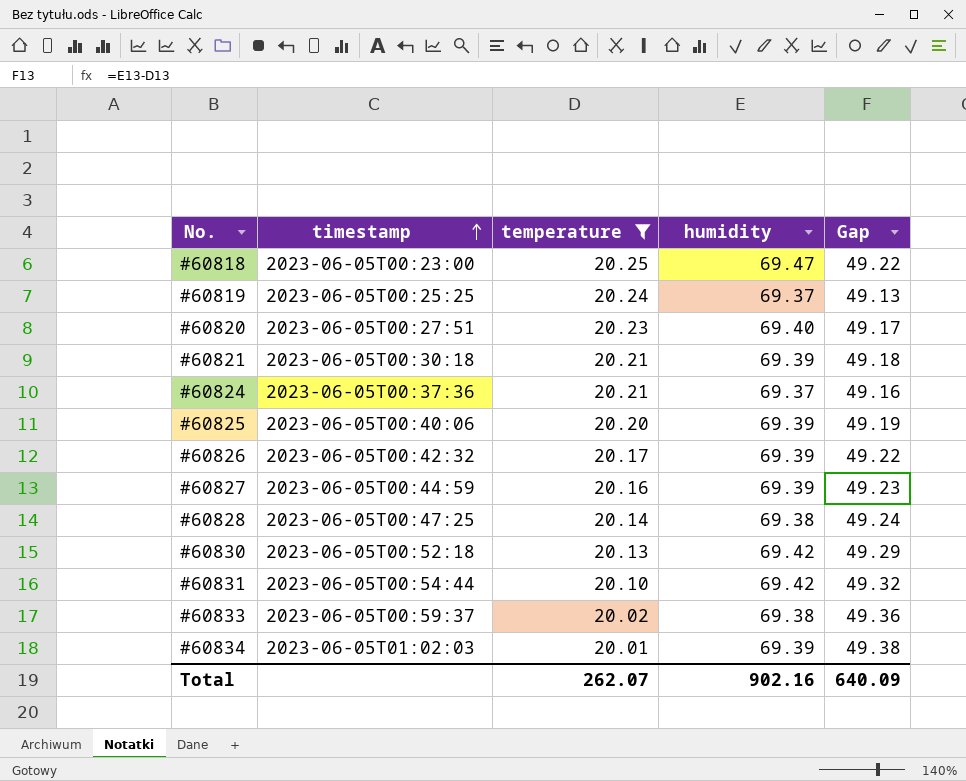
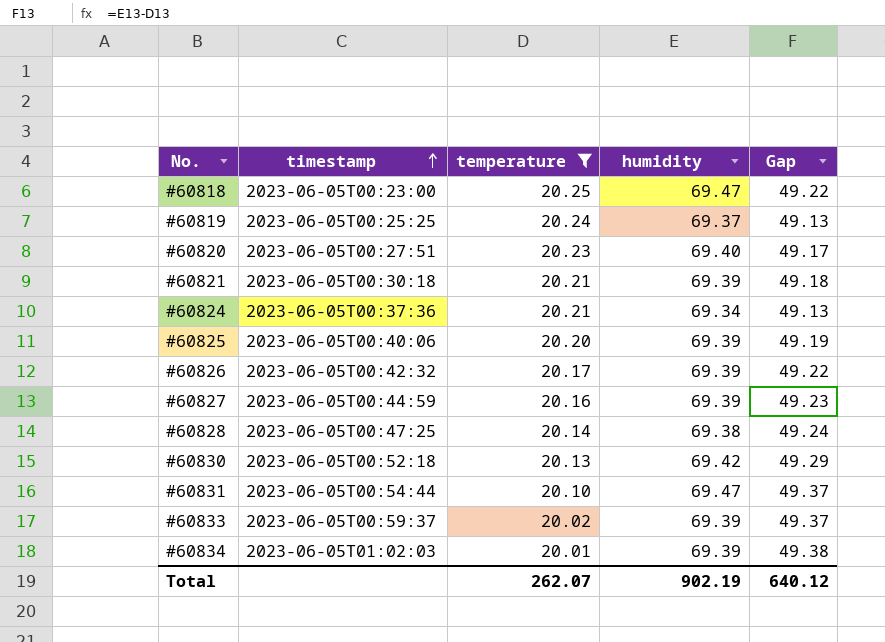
#60824 | humidity: 69.37 -> 69.34
#60824 | Gap: 49.16 -> 49.13
#60831 | humidity: 69.42 -> 69.47
#60831 | Gap: 49.32 -> 49.37
#60833 | humidity: 69.38 -> 69.39
#60833 | Gap: 49.36 -> 49.37
Total | humidity: 902.16 -> 902.19
Total | Gap: 640.09 -> 640.12

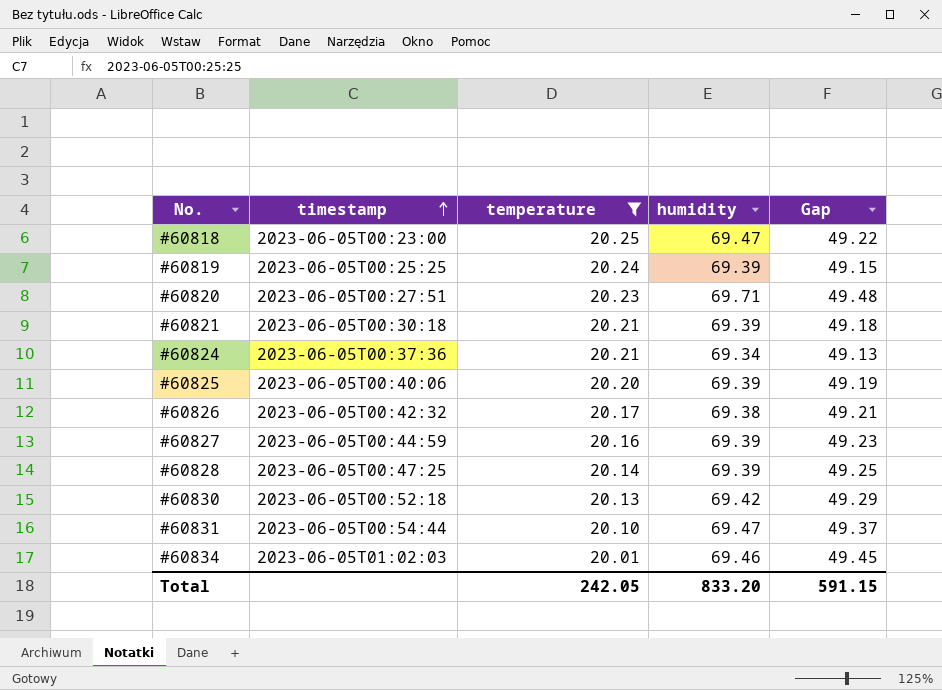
row #60833: 2023-06-05T00:59:37 | 20.02 | 69.39 | 49.37 -> none
#60819 | humidity: 69.37 -> 69.39
#60819 | Gap: 49.13 -> 49.15
#60820 | humidity: 69.40 -> 69.71
#60820 | Gap: 49.17 -> 49.48
#60826 | humidity: 69.39 -> 69.38
#60826 | Gap: 49.22 -> 49.21
#60828 | humidity: 69.38 -> 69.39
#60828 | Gap: 49.24 -> 49.25
#60834 | humidity: 69.39 -> 69.46
#60834 | Gap: 49.38 -> 49.45
Total | temperature: 262.07 -> 242.05
Total | humidity: 902.19 -> 833.20
Total | Gap: 640.12 -> 591.15

